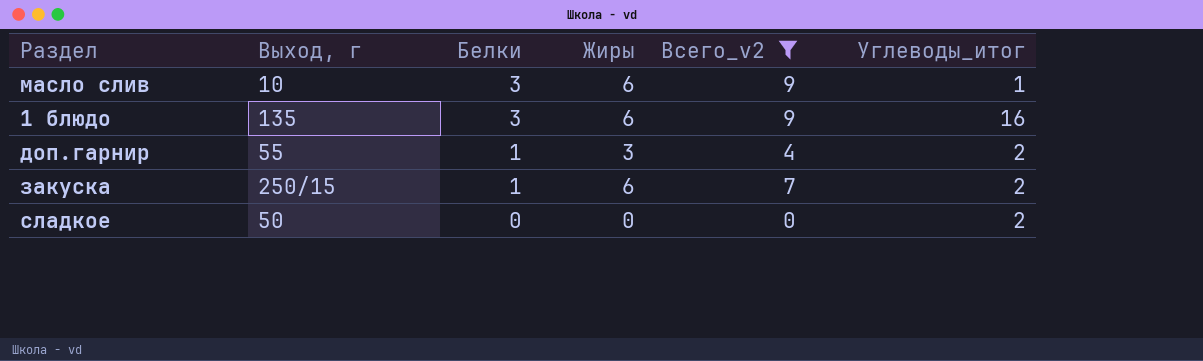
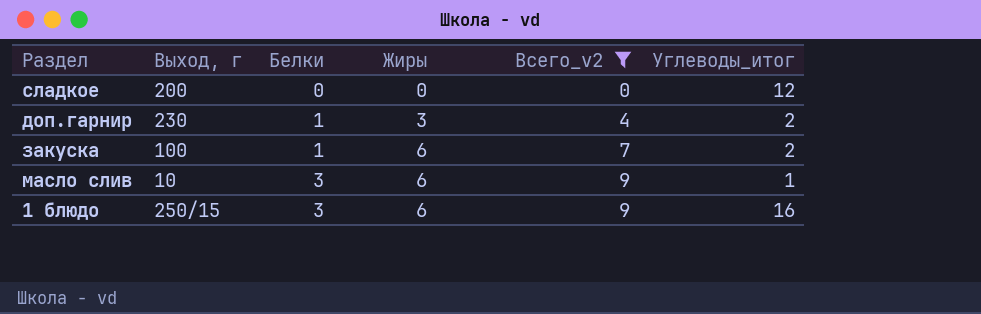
row order: Белки descending -> Белки ascending
сладкое | Выход, г: 50 -> 200
сладкое | Углеводы_итог: 2 -> 12
доп.гарнир | Выход, г: 55 -> 230
закуска | Выход, г: 250/15 -> 100
1 блюдо | Выход, г: 135 -> 250/15

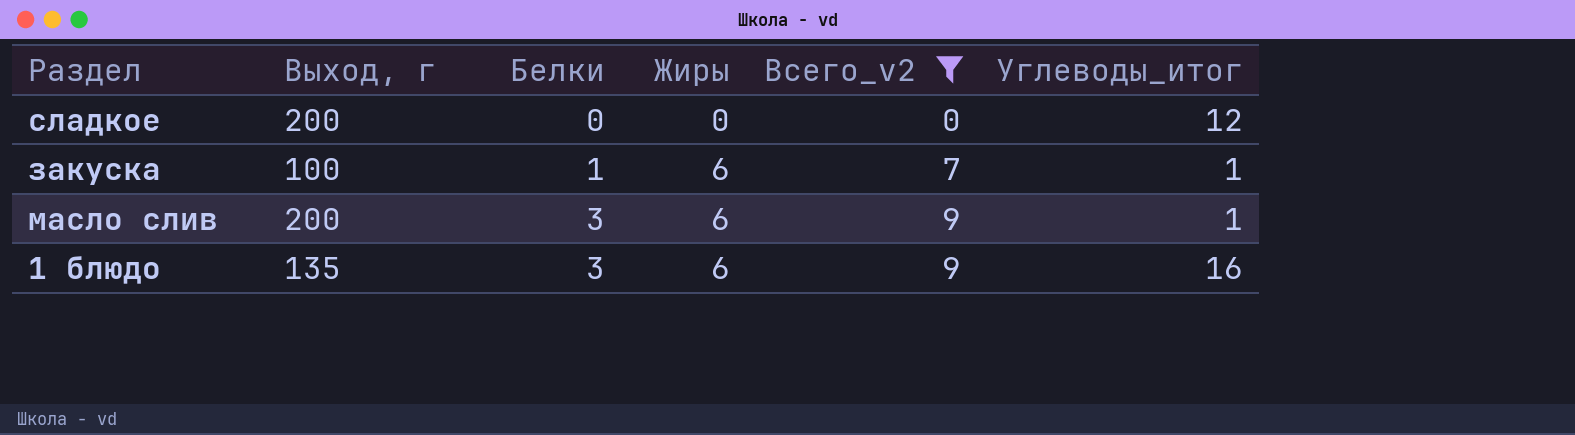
row доп.гарнир: 230 | 1 | 3 | 4 | 2 -> none
закуска | Углеводы_итог: 2 -> 1
масло слив | Выход, г: 10 -> 200
1 блюдо | Выход, г: 250/15 -> 135

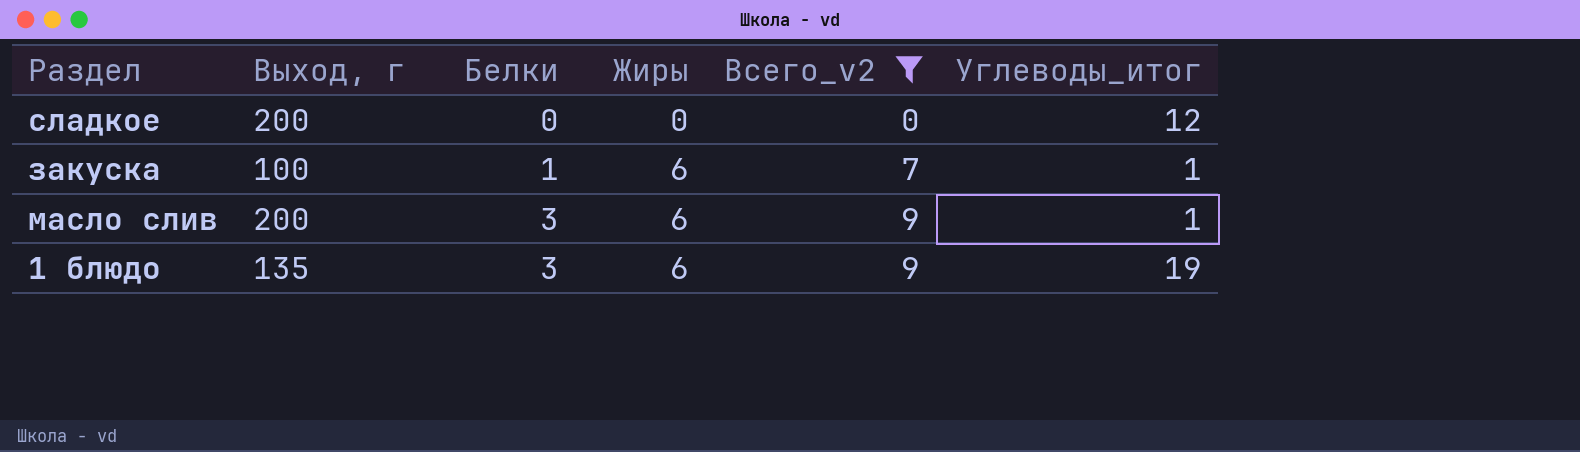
1 блюдо | Углеводы_итог: 16 -> 19

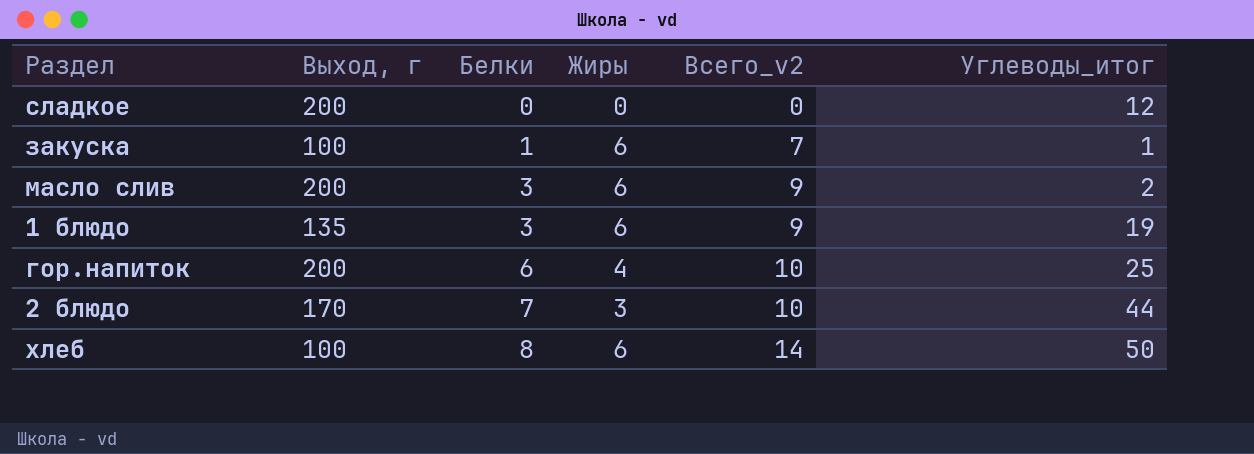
filter: Всего_v2 <= 9 -> none
масло слив | Углеводы_итог: 1 -> 2

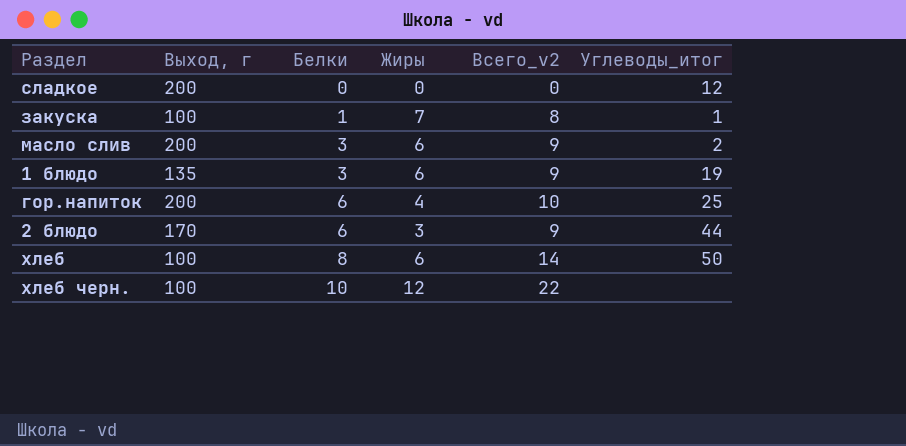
закуска | Жиры: 6 -> 7
закуска | Всего_v2: 7 -> 8
2 блюдо | Белки: 7 -> 6
2 блюдо | Всего_v2: 10 -> 9
row хлеб черн.: none -> 100 | 10 | 12 | 22 | none

